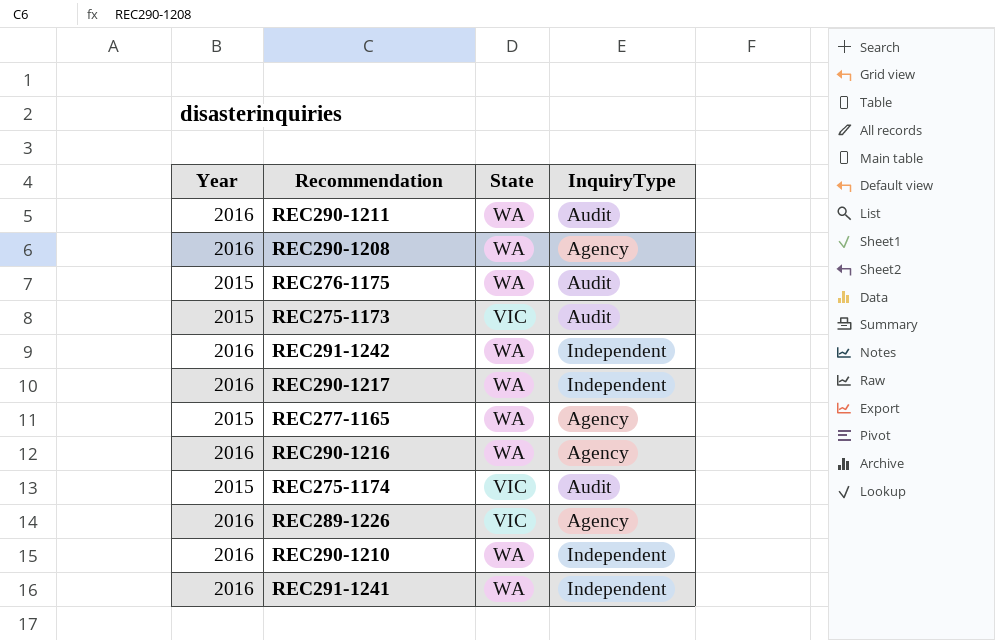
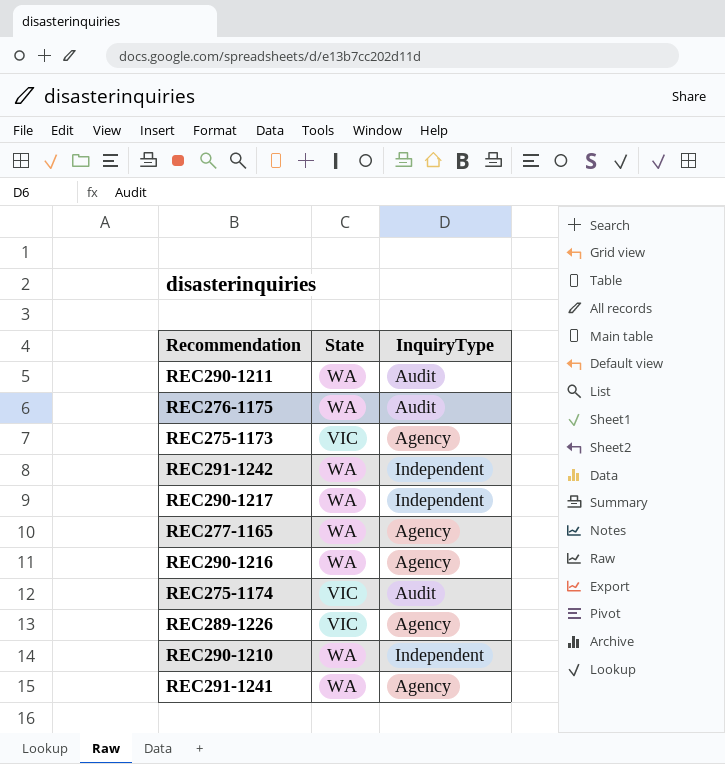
column Year | position: 1 -> none
row REC290-1208: 2016 | WA | Agency -> none
REC275-1173 | InquiryType: Audit -> Agency
REC291-1241 | InquiryType: Independent -> Agency

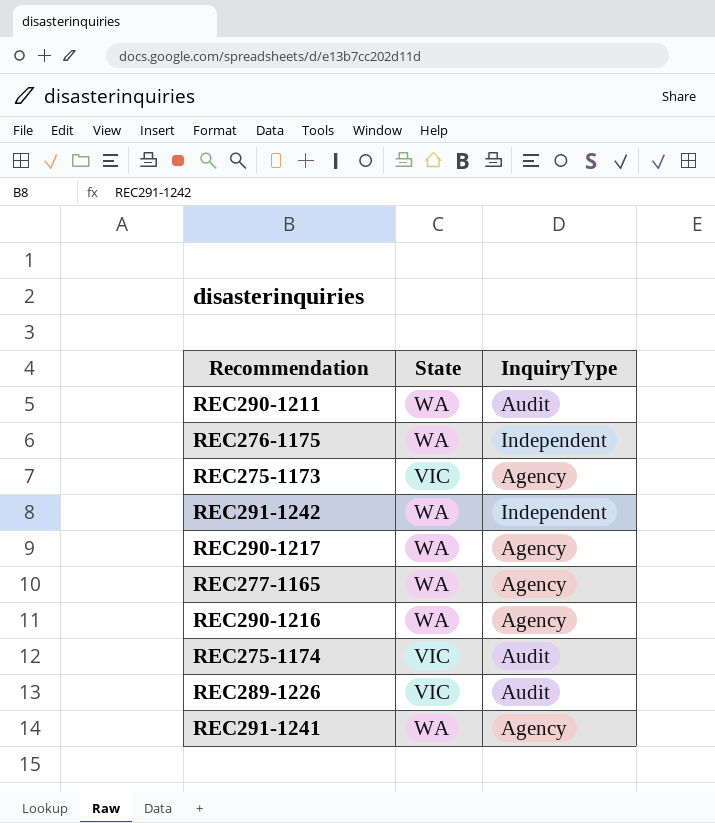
row REC290-1210: WA | Independent -> none
REC276-1175 | InquiryType: Audit -> Independent
REC290-1217 | InquiryType: Independent -> Agency
REC289-1226 | InquiryType: Agency -> Audit

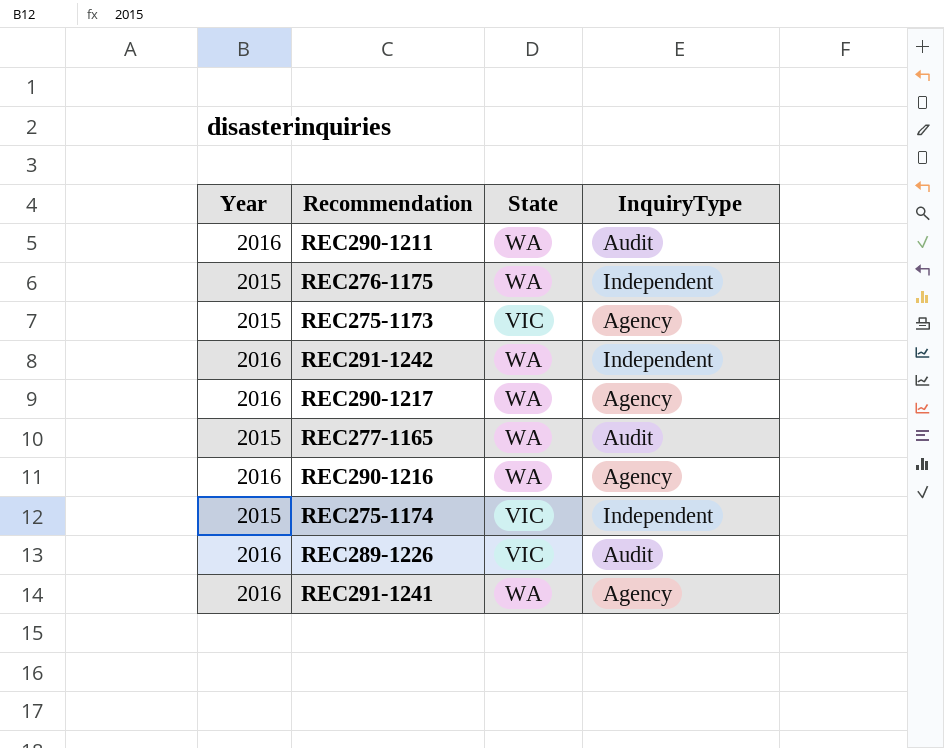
column Year | position: none -> 1
REC277-1165 | InquiryType: Agency -> Audit
REC275-1174 | InquiryType: Audit -> Independent

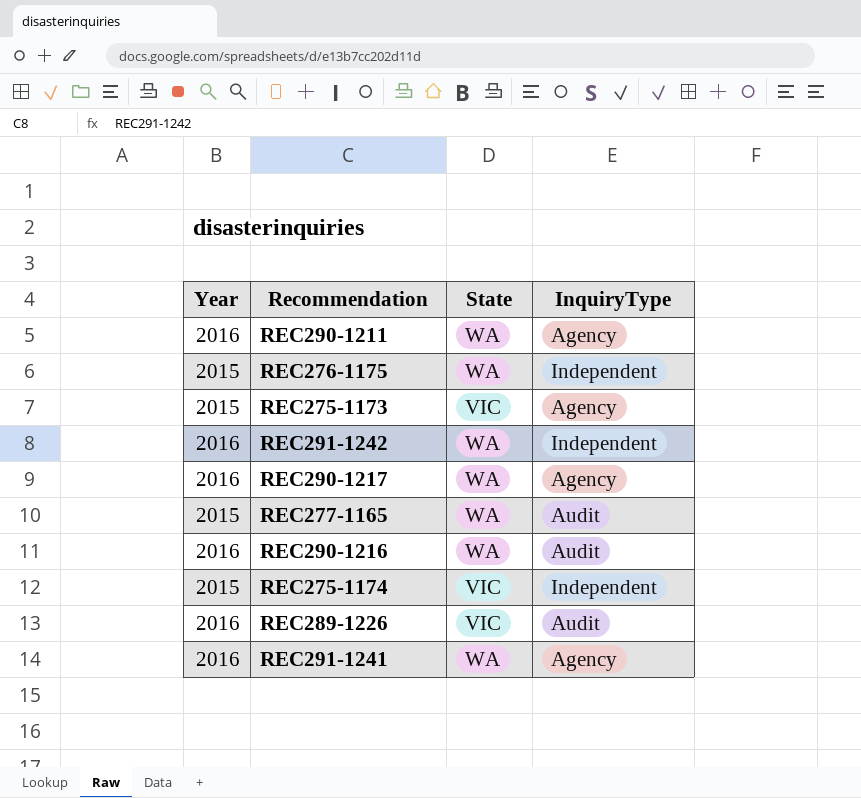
REC290-1211 | InquiryType: Audit -> Agency
REC290-1216 | InquiryType: Agency -> Audit

